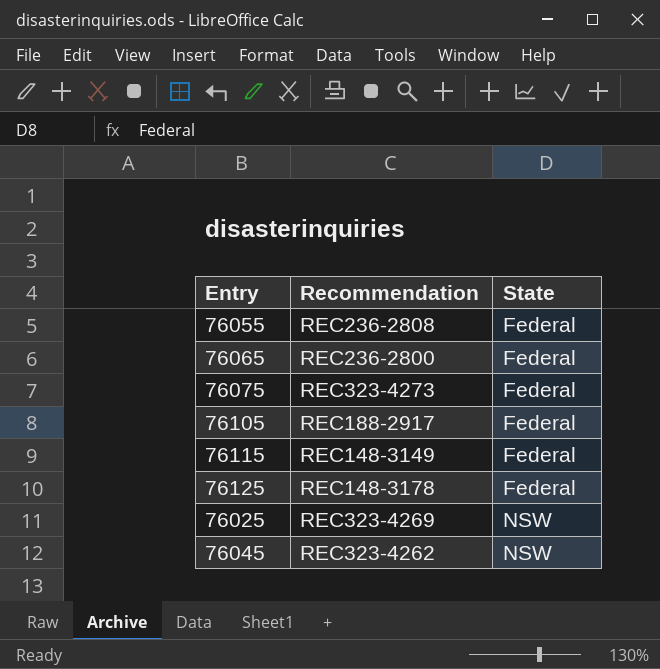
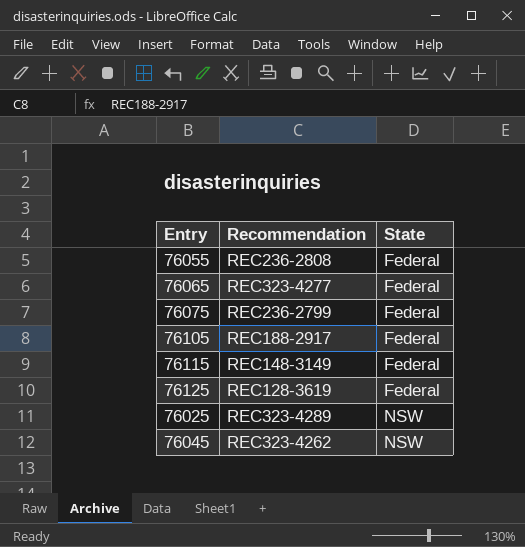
76065 | Recommendation: REC236-2800 -> REC323-4277
76075 | Recommendation: REC323-4273 -> REC236-2799
76125 | Recommendation: REC148-3178 -> REC128-3619
76025 | Recommendation: REC323-4269 -> REC323-4289

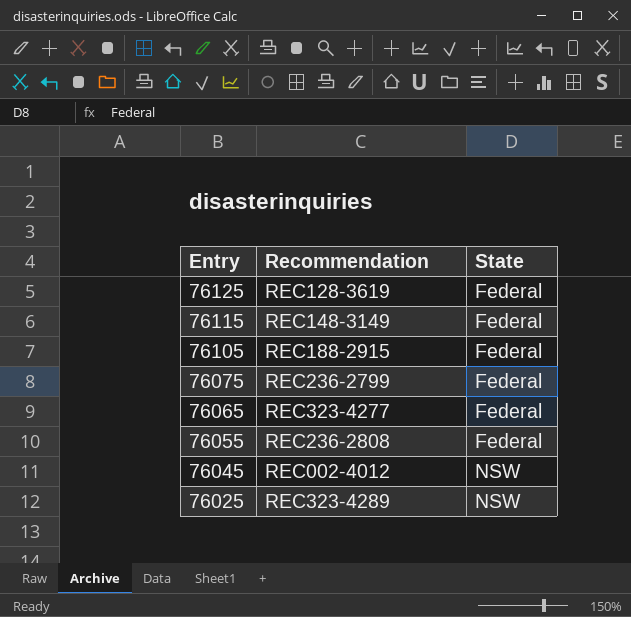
row order: State ascending -> Entry descending
76105 | Recommendation: REC188-2917 -> REC188-2915
76045 | Recommendation: REC323-4262 -> REC002-4012

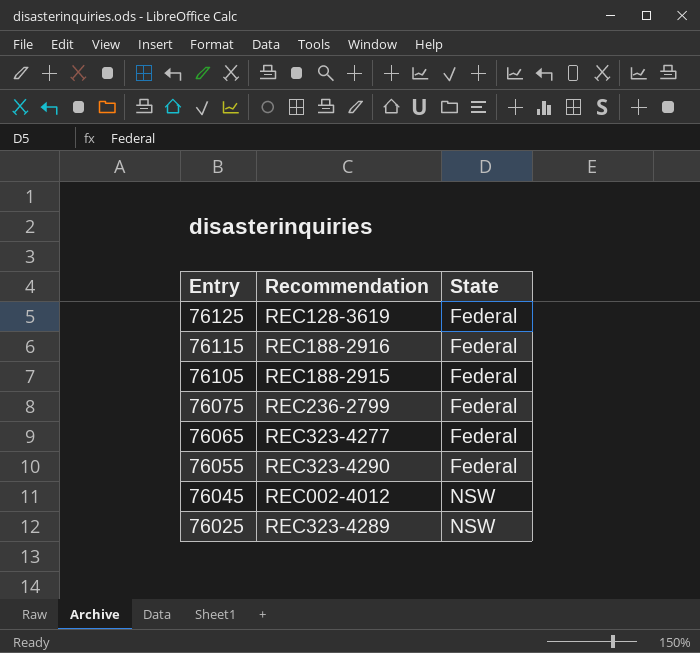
76115 | Recommendation: REC148-3149 -> REC188-2916
76055 | Recommendation: REC236-2808 -> REC323-4290

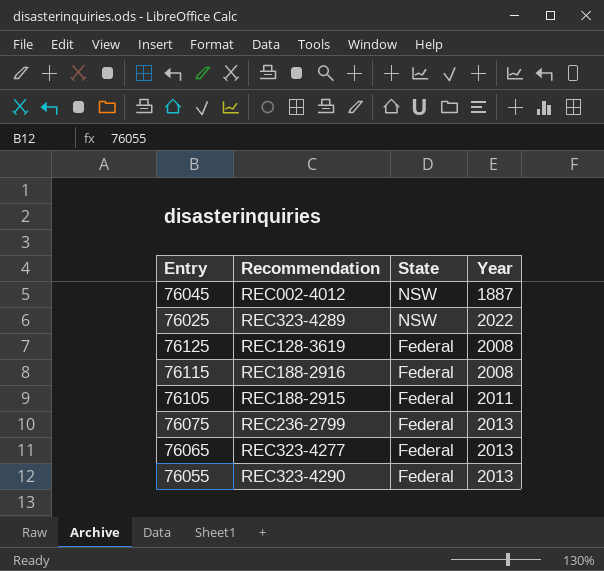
row order: Entry descending -> State descending
column Year | position: none -> 4

